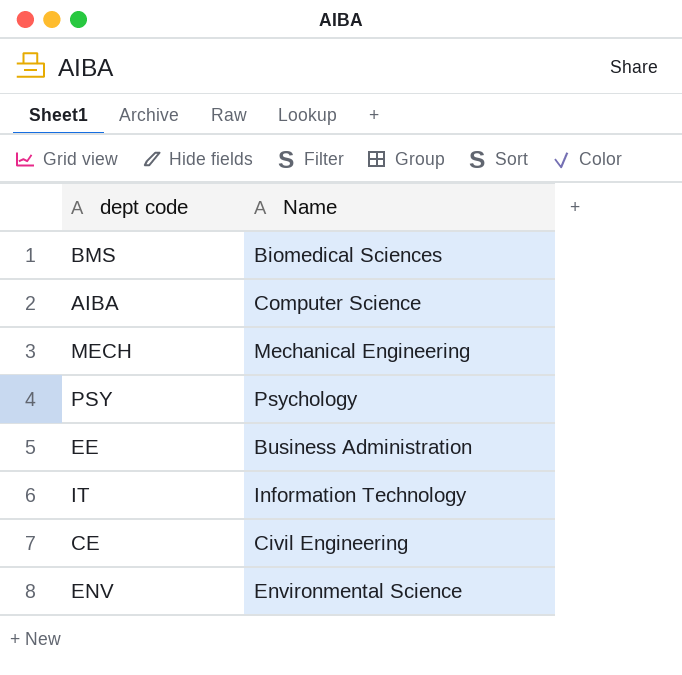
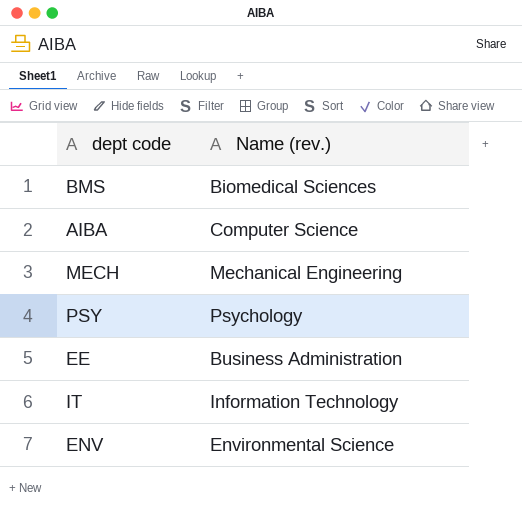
column name: Name -> Name (rev.)
row CE: Civil Engineering -> none

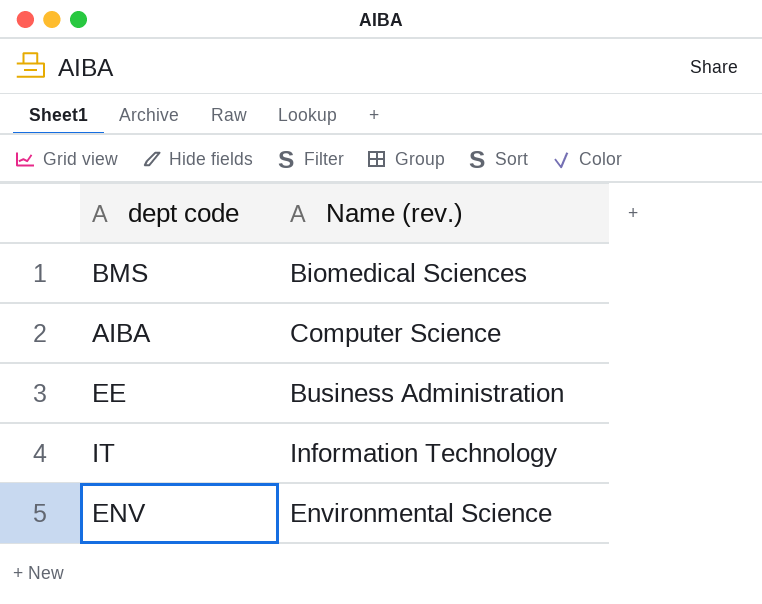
row MECH: Mechanical Engineering -> none
row PSY: Psychology -> none

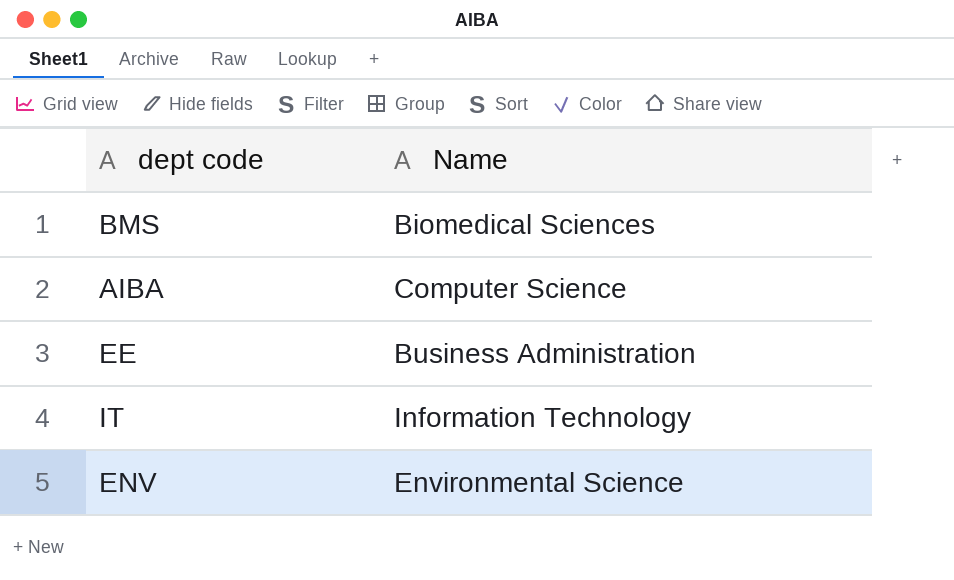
column name: Name (rev.) -> Name

